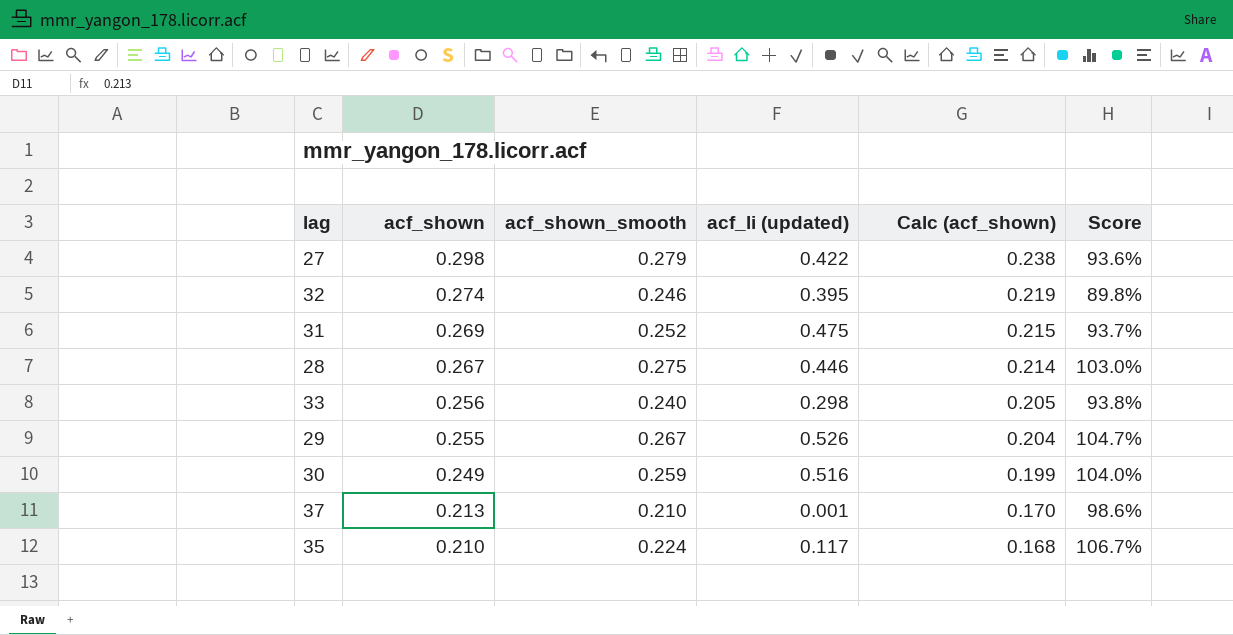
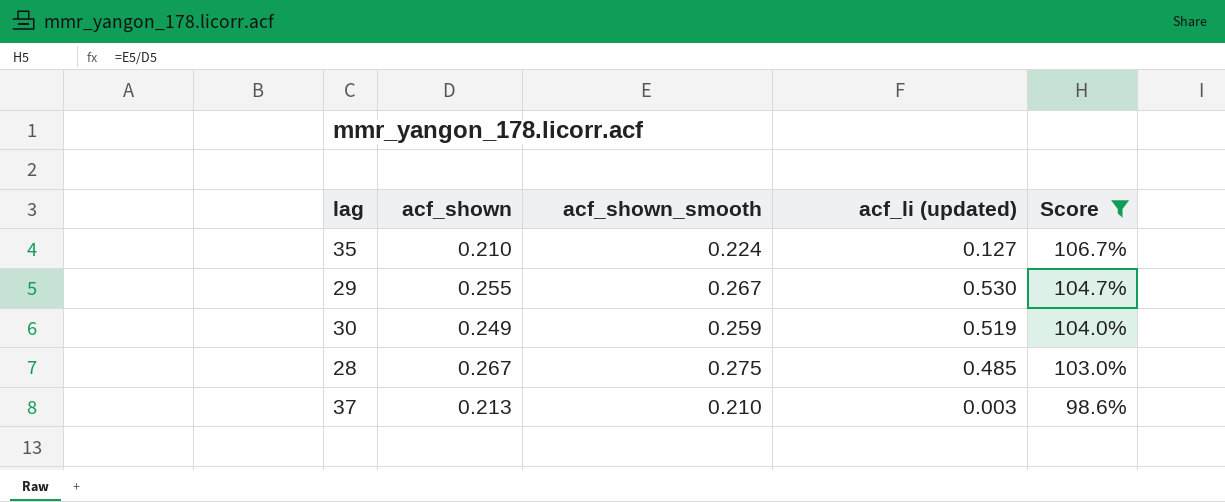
filter: none -> Score >= 98.6%
row order: acf_shown descending -> Score descending
column Calc (acf_shown) | formula: [acf_shown] * 0.8 -> none
35 | acf_li (updated): 0.117 -> 0.127
29 | acf_li (updated): 0.526 -> 0.530
30 | acf_li (updated): 0.516 -> 0.519
28 | acf_li (updated): 0.446 -> 0.485
37 | acf_li (updated): 0.001 -> 0.003

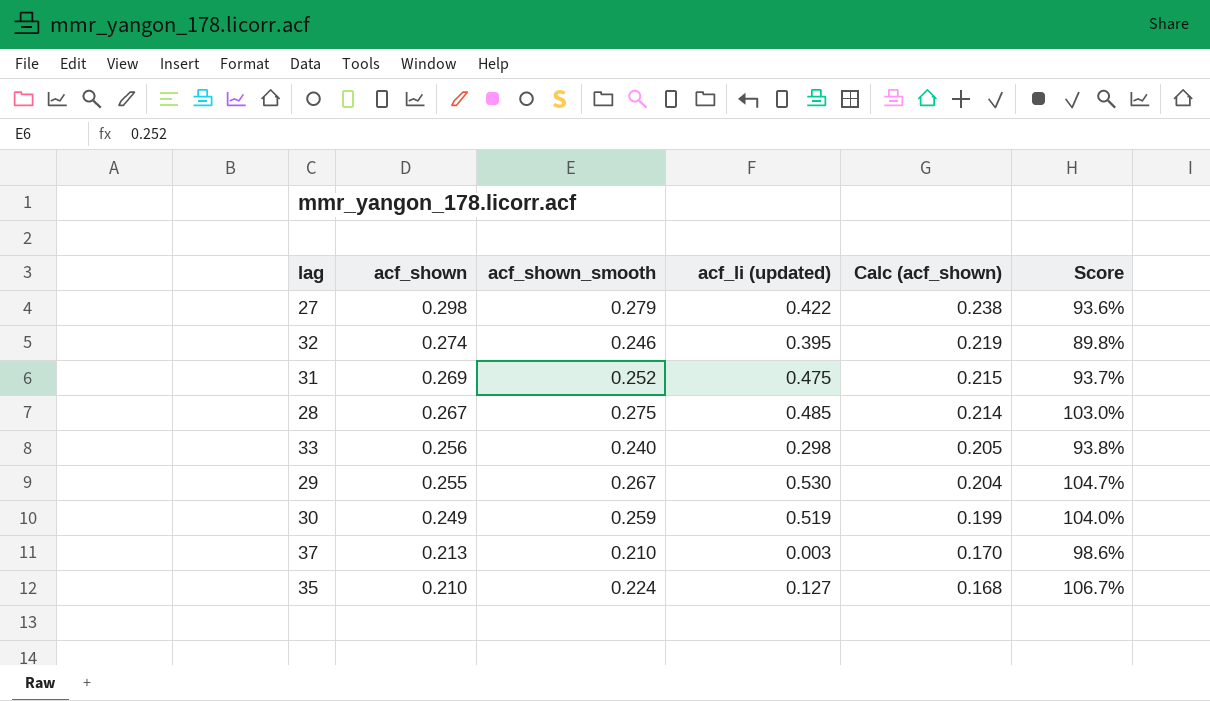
filter: Score >= 98.6% -> none
row order: Score descending -> acf_shown descending
column Calc (acf_shown) | formula: none -> [acf_shown] * 0.8

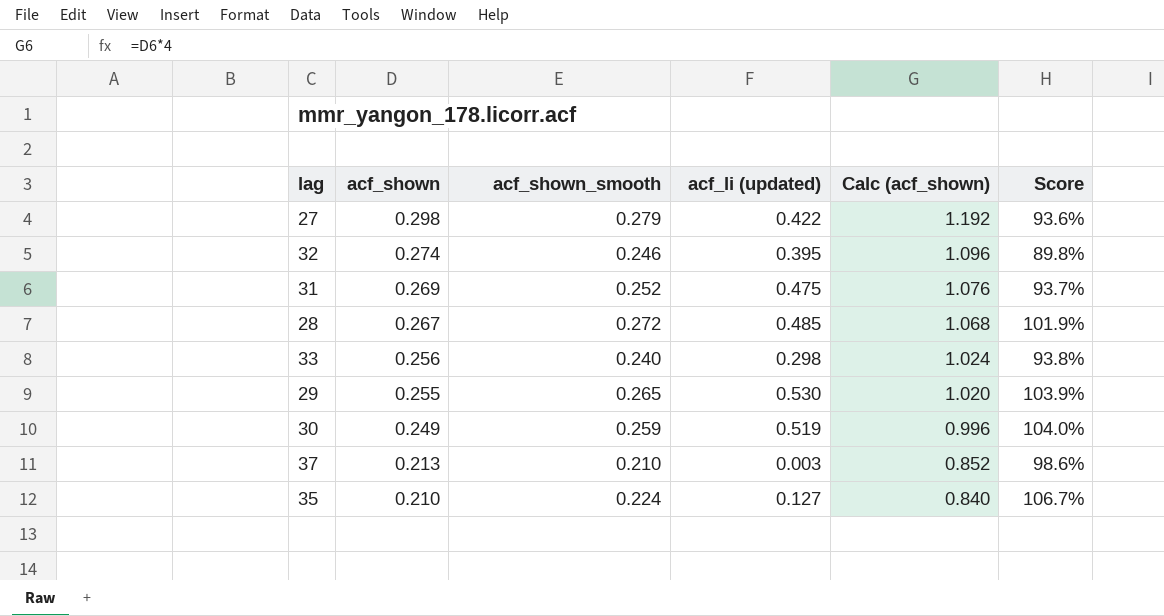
column Calc (acf_shown) | formula: [acf_shown] * 0.8 -> [acf_shown] * 4
28 | acf_shown_smooth: 0.275 -> 0.272
28 | Score: 103.0% -> 101.9%
29 | acf_shown_smooth: 0.267 -> 0.265
29 | Score: 104.7% -> 103.9%

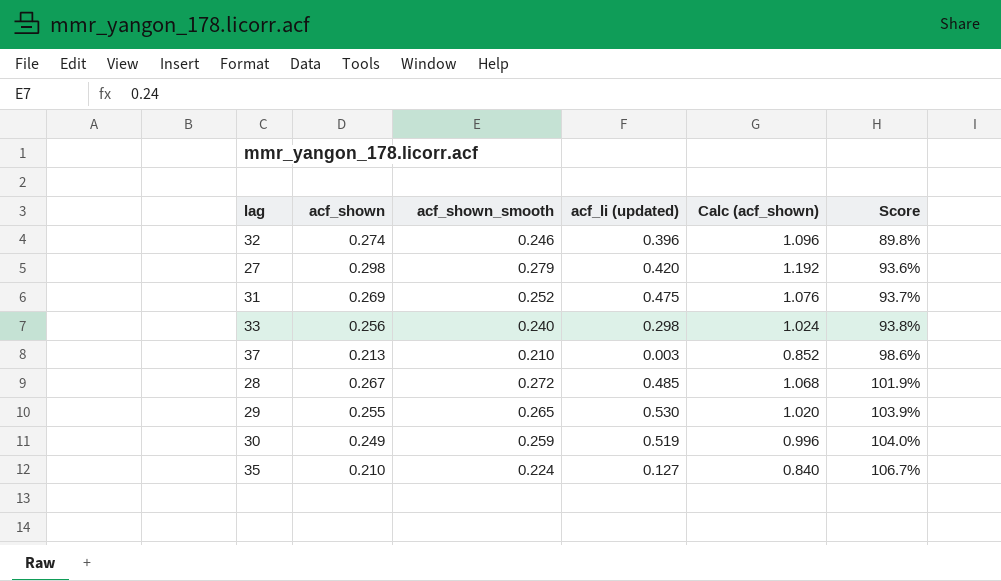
row order: acf_shown descending -> Score ascending
32 | acf_li (updated): 0.395 -> 0.396
27 | acf_li (updated): 0.422 -> 0.420

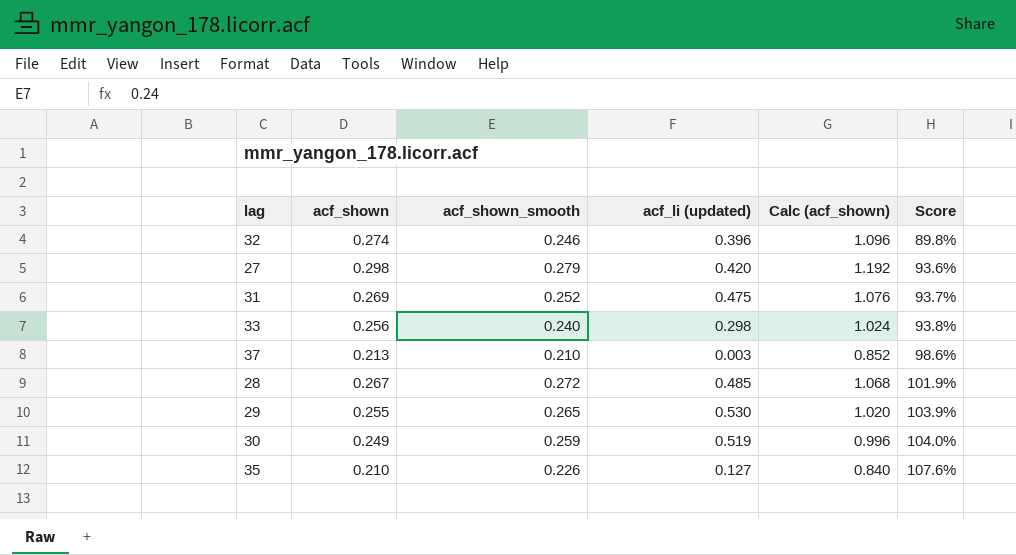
35 | acf_shown_smooth: 0.224 -> 0.226
35 | Score: 106.7% -> 107.6%

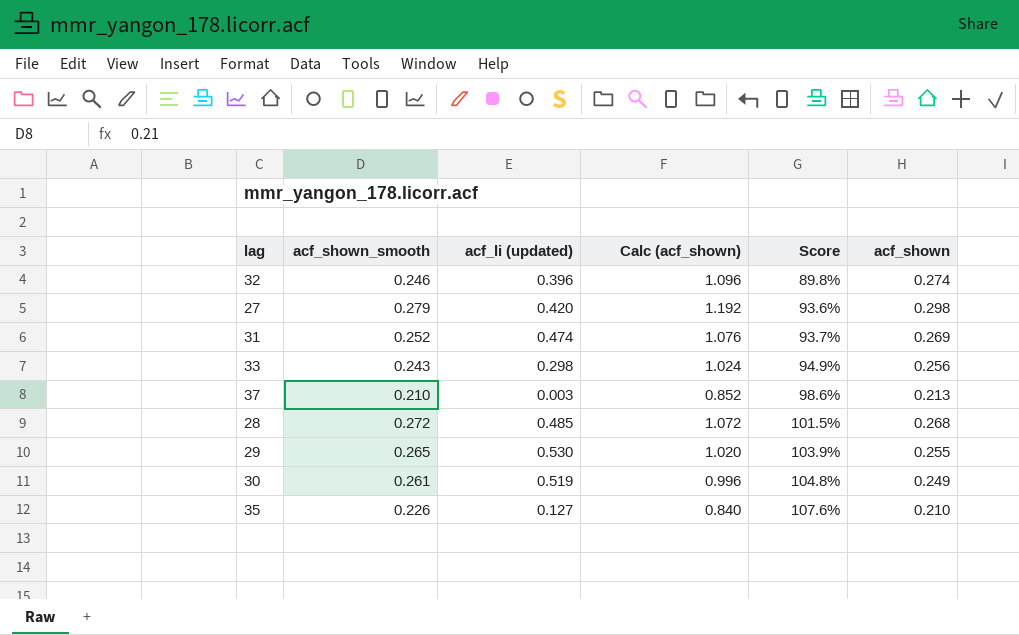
column acf_shown | position: 2 -> 6
31 | acf_li (updated): 0.475 -> 0.474
33 | acf_shown_smooth: 0.240 -> 0.243
33 | Score: 93.8% -> 94.9%
28 | Calc (acf_shown): 1.068 -> 1.072
28 | Score: 101.9% -> 101.5%
28 | acf_shown: 0.267 -> 0.268
30 | acf_shown_smooth: 0.259 -> 0.261
30 | Score: 104.0% -> 104.8%

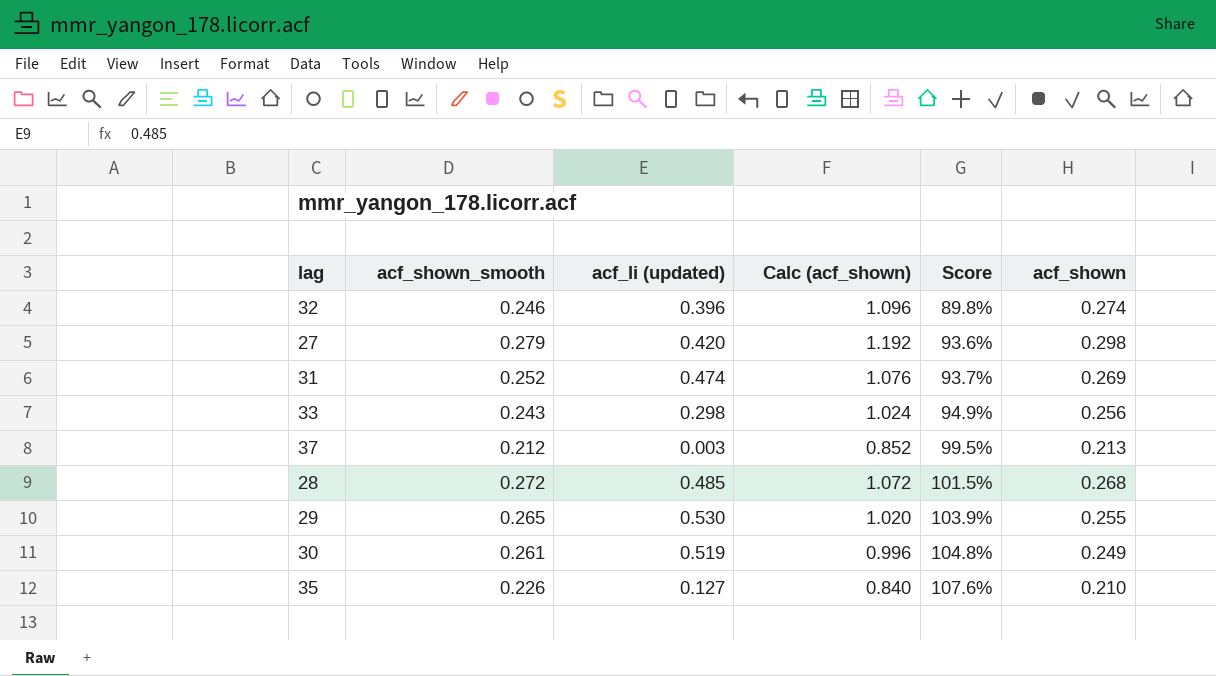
37 | acf_shown_smooth: 0.210 -> 0.212
37 | Score: 98.6% -> 99.5%

